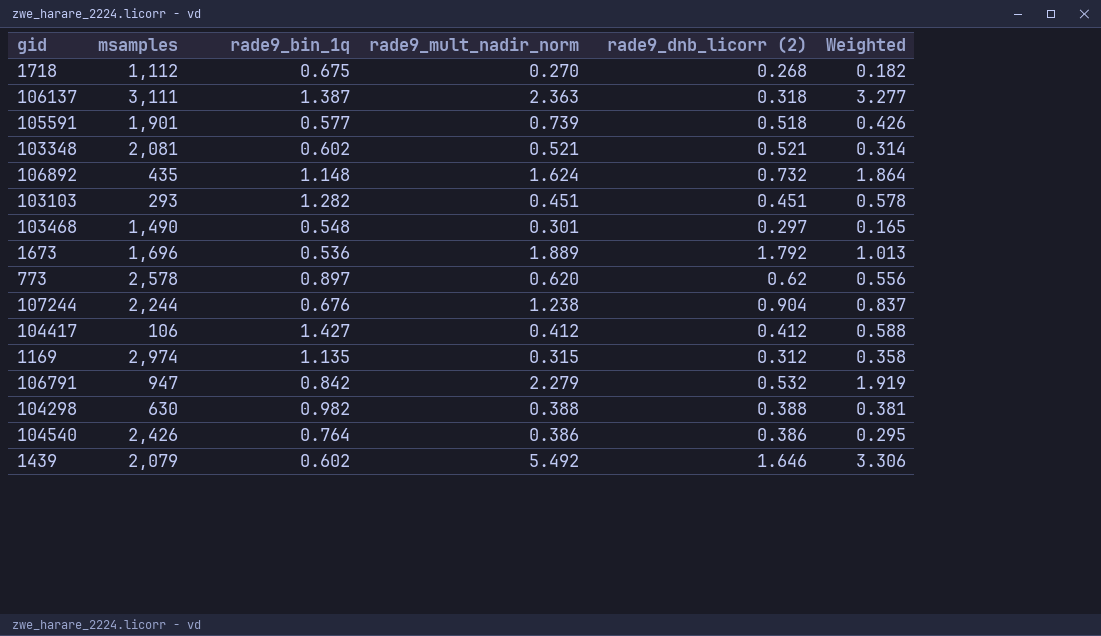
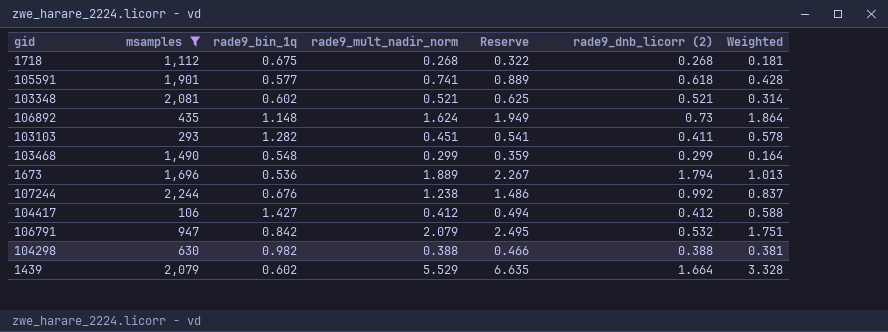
filter: none -> msamples <= 2,244
column Reserve | formula: none -> [rade9_mult_nadir_norm] * 1.2
1718 | rade9_mult_nadir_norm: 0.270 -> 0.268
1718 | Weighted: 0.182 -> 0.181
105591 | rade9_mult_nadir_norm: 0.739 -> 0.741
105591 | rade9_dnb_licorr (2): 0.518 -> 0.618
105591 | Weighted: 0.426 -> 0.428
106892 | rade9_dnb_licorr (2): 0.732 -> 0.73
103103 | rade9_dnb_licorr (2): 0.451 -> 0.411
103468 | rade9_mult_nadir_norm: 0.301 -> 0.299
103468 | rade9_dnb_licorr (2): 0.297 -> 0.299
103468 | Weighted: 0.165 -> 0.164
1673 | rade9_dnb_licorr (2): 1.792 -> 1.794
107244 | rade9_dnb_licorr (2): 0.904 -> 0.992
106791 | rade9_mult_nadir_norm: 2.279 -> 2.079
106791 | Weighted: 1.919 -> 1.751
1439 | rade9_mult_nadir_norm: 5.492 -> 5.529
1439 | rade9_dnb_licorr (2): 1.646 -> 1.664
1439 | Weighted: 3.306 -> 3.328

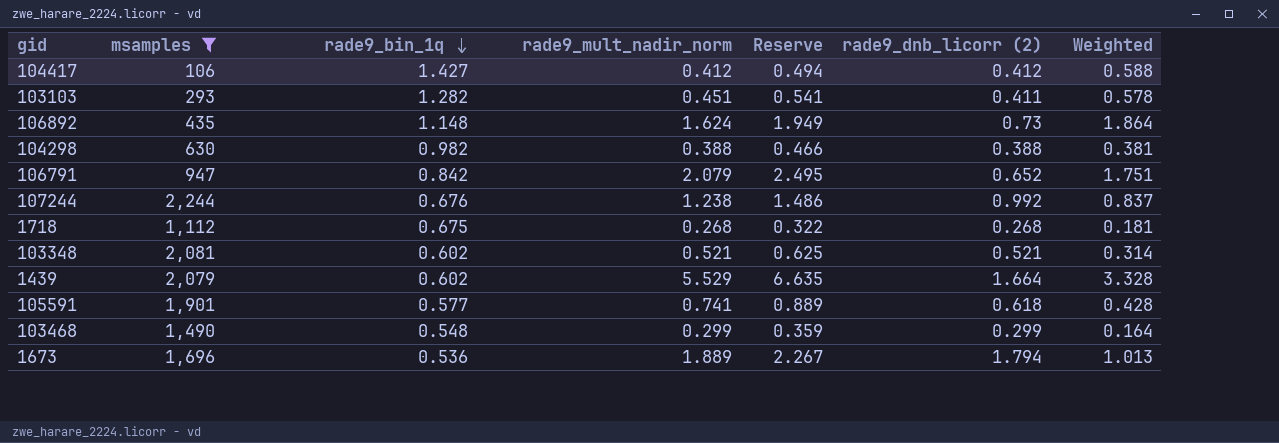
row order: none -> rade9_bin_1q descending
106791 | rade9_dnb_licorr (2): 0.532 -> 0.652

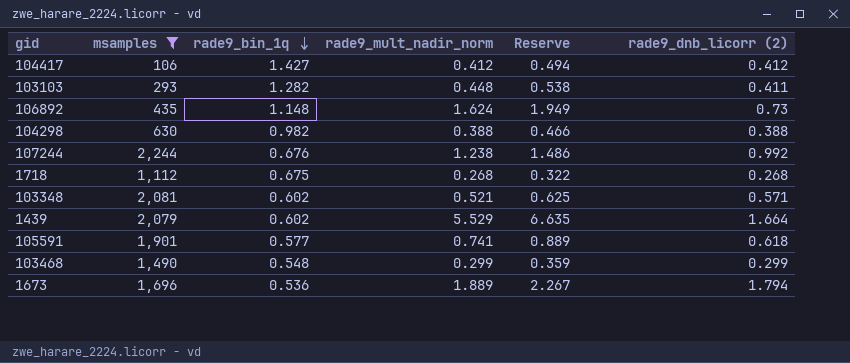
column Weighted | formula: [rade9_bin_1q] * [rade9_mult_nadir_norm] -> none
row 106791: 947 | 0.842 | 2.079 | 2.495 | 0.652 | 1.751 -> none
103103 | rade9_mult_nadir_norm: 0.451 -> 0.448
103103 | Reserve: 0.541 -> 0.538
103348 | rade9_dnb_licorr (2): 0.521 -> 0.571

